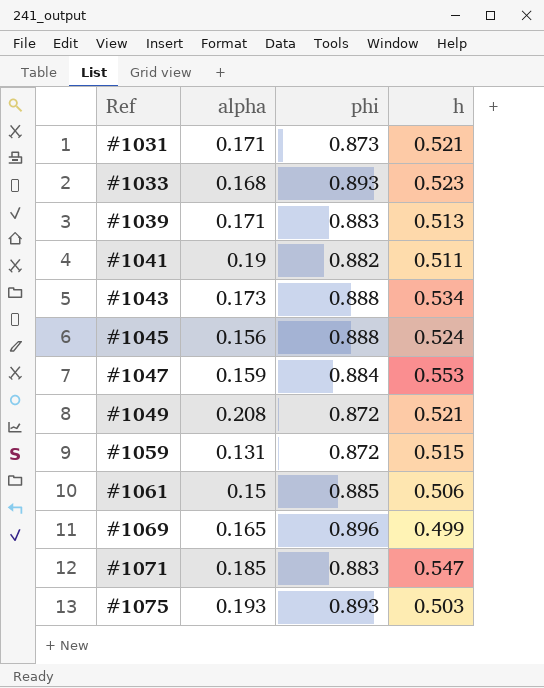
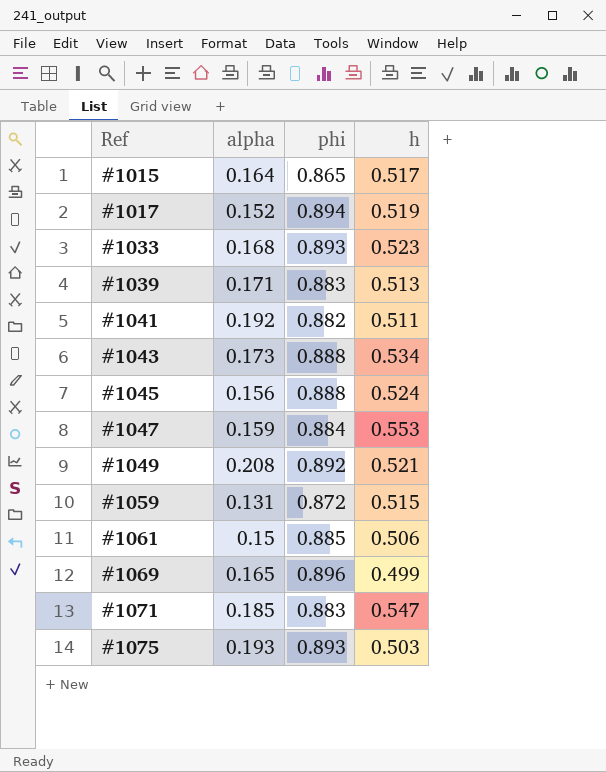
row #1031: 0.171 | 0.873 | 0.521 -> none
row #1015: none -> 0.164 | 0.865 | 0.517
row #1017: none -> 0.152 | 0.894 | 0.519
#1041 | alpha: 0.19 -> 0.192
#1049 | phi: 0.872 -> 0.892

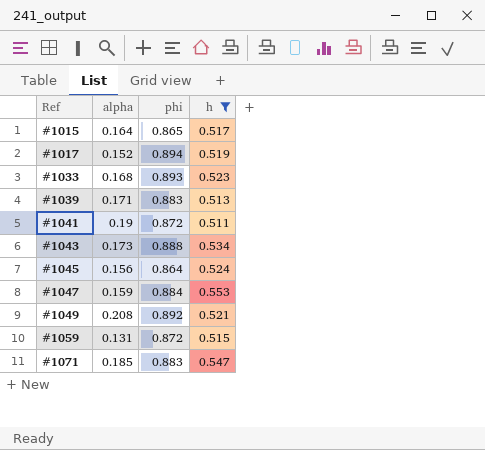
filter: none -> h >= 0.511
#1041 | alpha: 0.192 -> 0.19
#1041 | phi: 0.882 -> 0.872
#1045 | phi: 0.888 -> 0.864

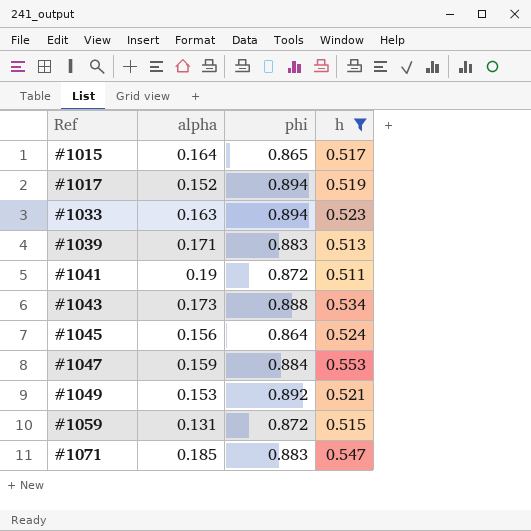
#1033 | alpha: 0.168 -> 0.163
#1033 | phi: 0.893 -> 0.894
#1049 | alpha: 0.208 -> 0.153

